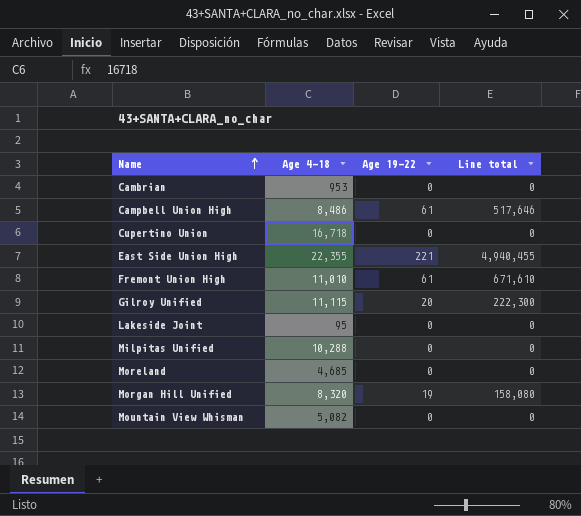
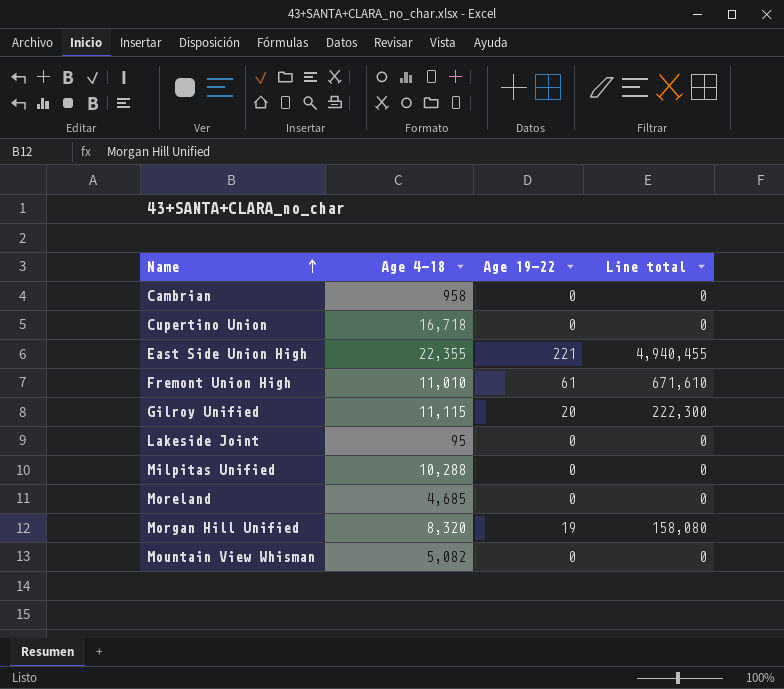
row Campbell Union High: 8,486 | 61 | 517,646 -> none
Cambrian | Age 4-18: 953 -> 958

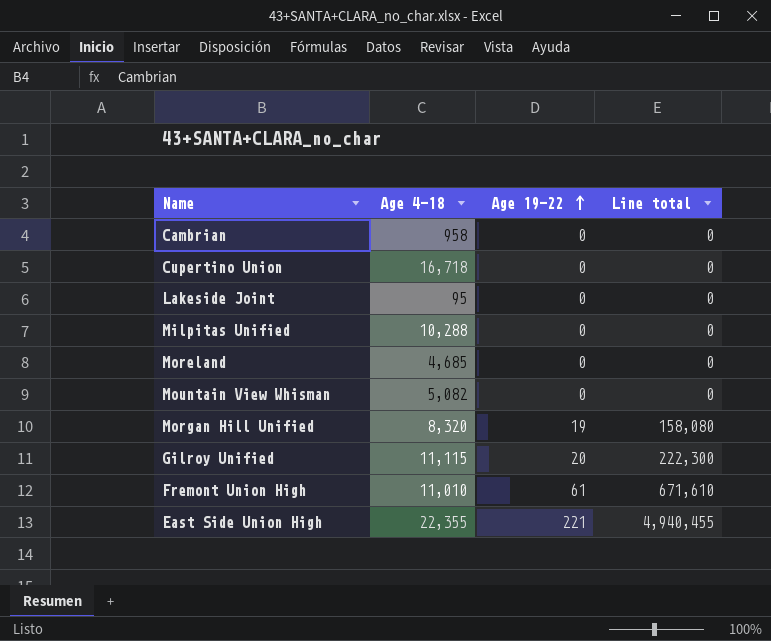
row order: Name ascending -> Age 19-22 ascending

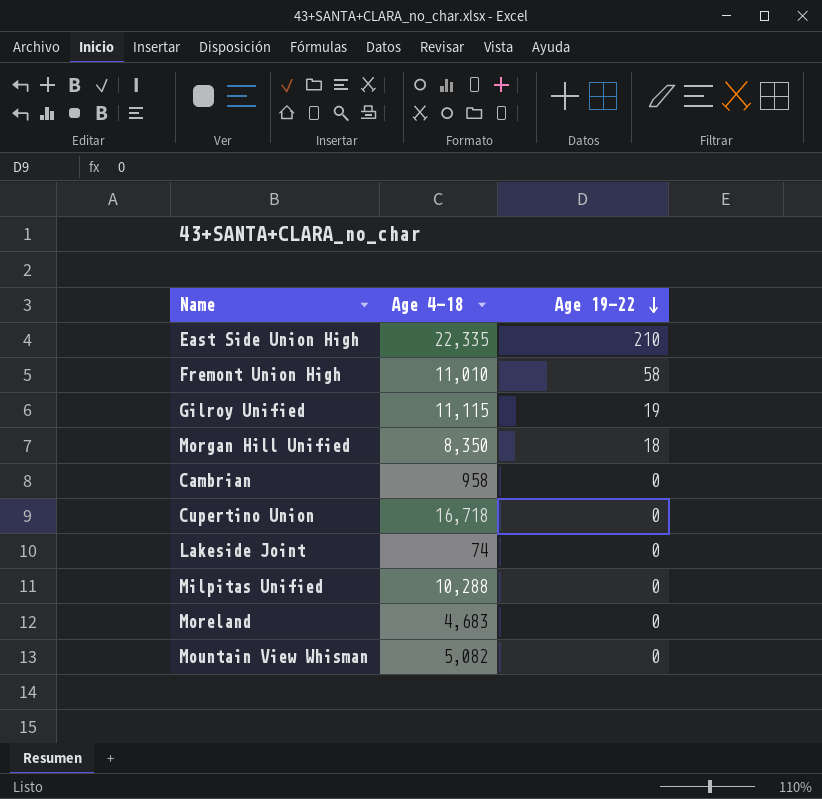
row order: Age 19-22 ascending -> Age 19-22 descending
column Line total | formula: [Age 4-18] * [Age 19-22] -> none
East Side Union High | Age 4-18: 22,355 -> 22,335
East Side Union High | Age 19-22: 221 -> 210
Fremont Union High | Age 19-22: 61 -> 58
Gilroy Unified | Age 19-22: 20 -> 19
Morgan Hill Unified | Age 4-18: 8,320 -> 8,350
Morgan Hill Unified | Age 19-22: 19 -> 18
Lakeside Joint | Age 4-18: 95 -> 74
Moreland | Age 4-18: 4,685 -> 4,683

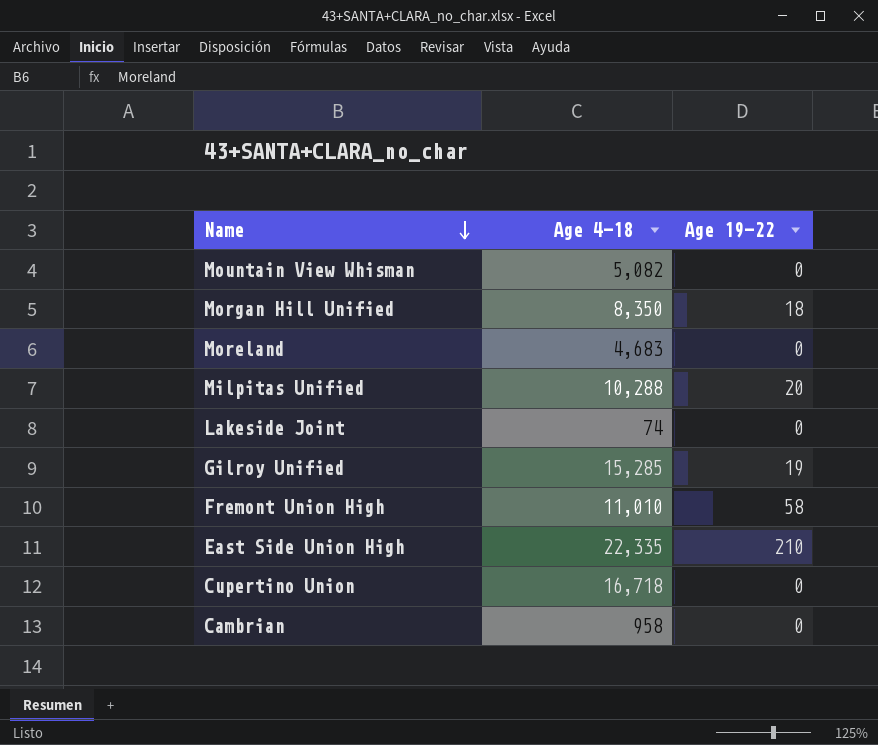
row order: Age 19-22 descending -> Name descending
Milpitas Unified | Age 19-22: 0 -> 20
Gilroy Unified | Age 4-18: 11,115 -> 15,285

